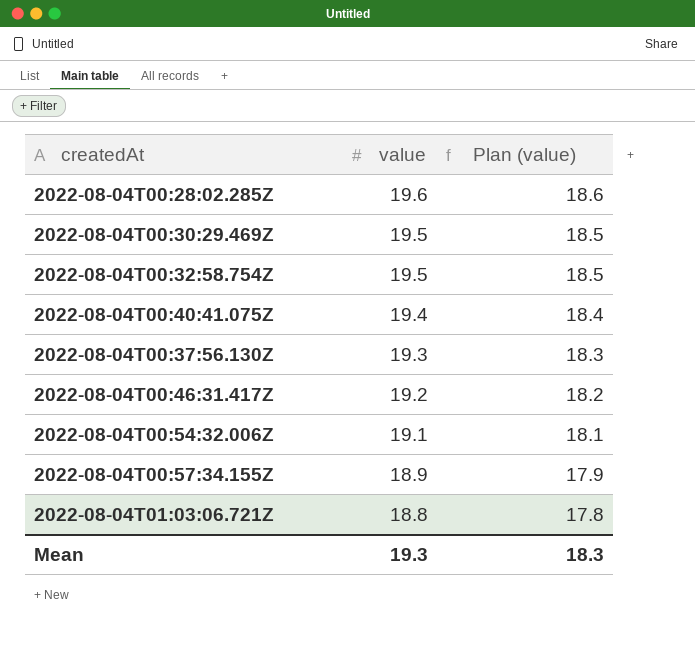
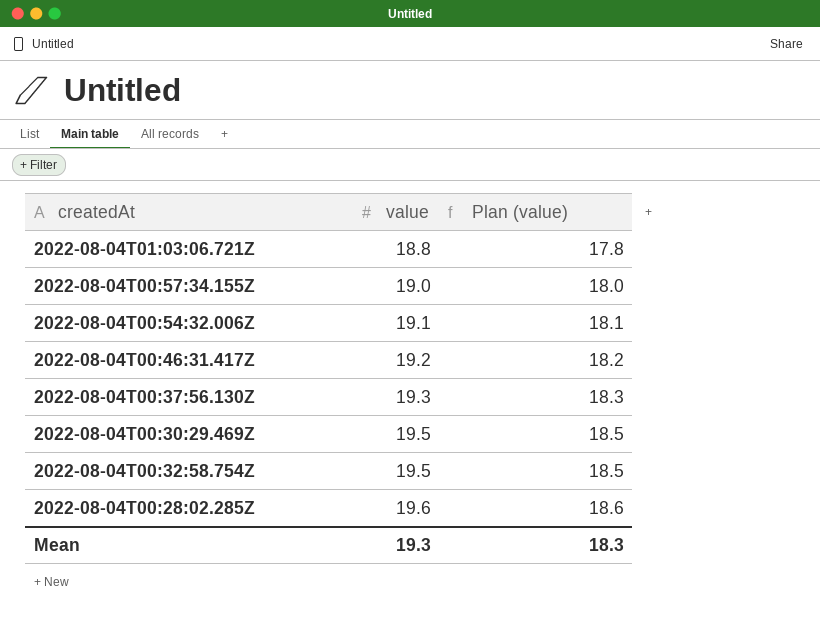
row order: value descending -> value ascending
row 2022-08-04T00:40:41.075Z: 19.4 | 18.4 -> none
2022-08-04T00:57:34.155Z | value: 18.9 -> 19.0
2022-08-04T00:57:34.155Z | Plan (value): 17.9 -> 18.0

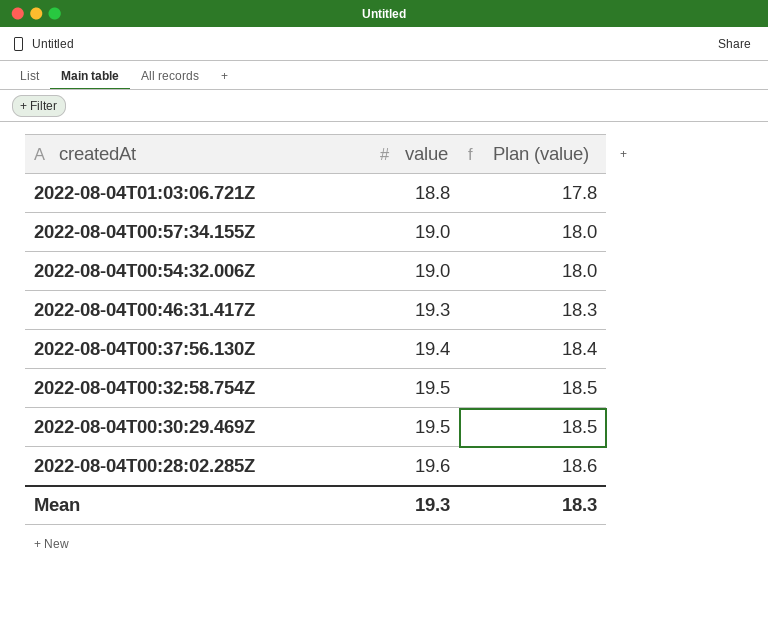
row order: value ascending -> createdAt descending
2022-08-04T00:54:32.006Z | value: 19.1 -> 19.0
2022-08-04T00:54:32.006Z | Plan (value): 18.1 -> 18.0
2022-08-04T00:46:31.417Z | value: 19.2 -> 19.3
2022-08-04T00:46:31.417Z | Plan (value): 18.2 -> 18.3
2022-08-04T00:37:56.130Z | value: 19.3 -> 19.4
2022-08-04T00:37:56.130Z | Plan (value): 18.3 -> 18.4

